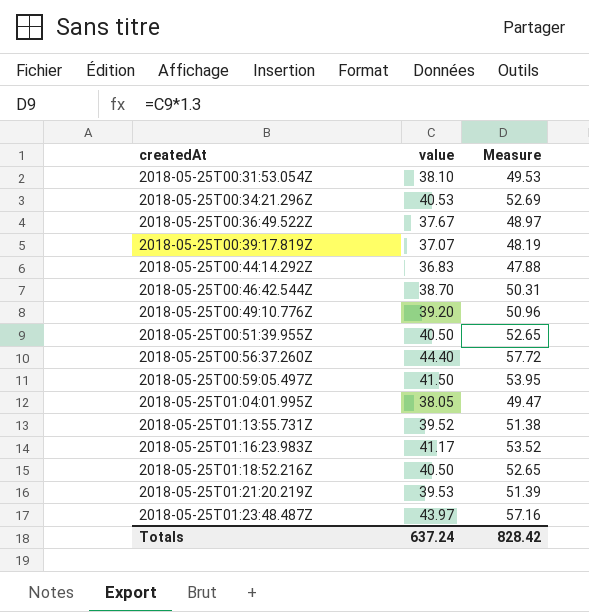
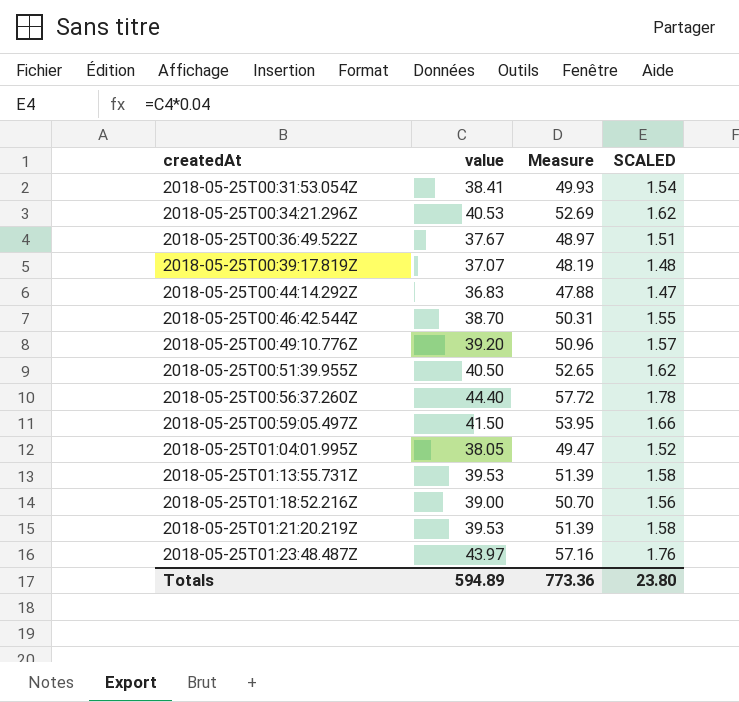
column SCALED | formula: none -> [value] * 0.04
row 2018-05-25T01:16:23.983Z: 41.17 | 53.52 -> none
2018-05-25T00:31:53.054Z | value: 38.10 -> 38.41
2018-05-25T00:31:53.054Z | Measure: 49.53 -> 49.93
2018-05-25T01:13:55.731Z | value: 39.52 -> 39.53
2018-05-25T01:13:55.731Z | Measure: 51.38 -> 51.39
2018-05-25T01:18:52.216Z | value: 40.50 -> 39.00
2018-05-25T01:18:52.216Z | Measure: 52.65 -> 50.70
Totals | value: 637.24 -> 594.89
Totals | Measure: 828.42 -> 773.36

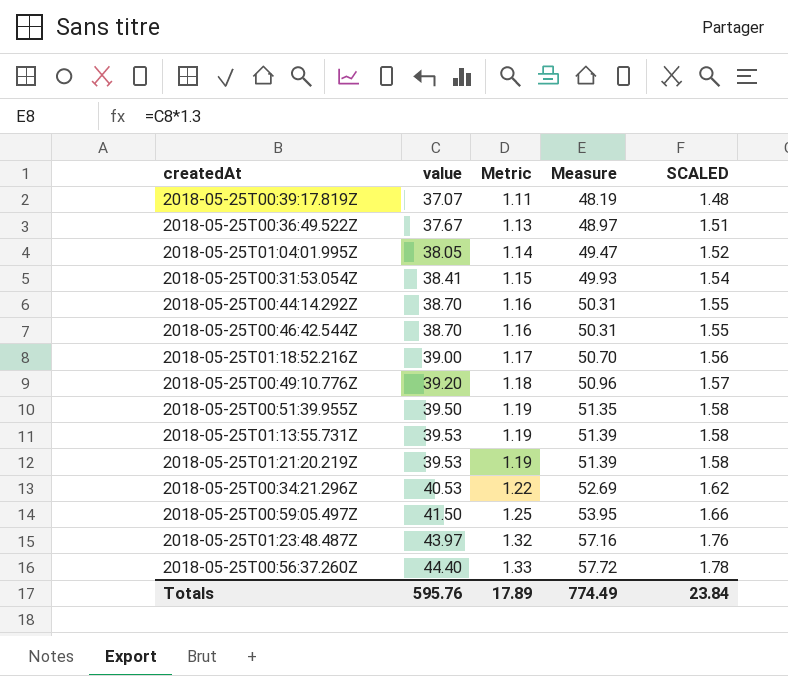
row order: createdAt ascending -> value ascending
column Metric | formula: none -> [value] * 0.03
2018-05-25T00:44:14.292Z | value: 36.83 -> 38.70
2018-05-25T00:44:14.292Z | Measure: 47.88 -> 50.31
2018-05-25T00:44:14.292Z | SCALED: 1.47 -> 1.55
2018-05-25T00:51:39.955Z | value: 40.50 -> 39.50
2018-05-25T00:51:39.955Z | Measure: 52.65 -> 51.35
2018-05-25T00:51:39.955Z | SCALED: 1.62 -> 1.58
Totals | value: 594.89 -> 595.76
Totals | Measure: 773.36 -> 774.49
Totals | SCALED: 23.80 -> 23.84

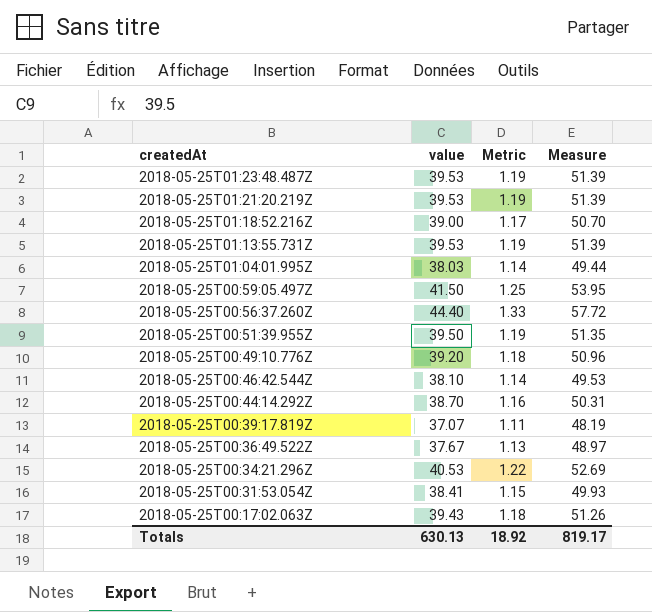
row order: value ascending -> createdAt descending
column SCALED | formula: [value] * 0.04 -> none
2018-05-25T01:23:48.487Z | value: 43.97 -> 39.53
2018-05-25T01:23:48.487Z | Metric: 1.32 -> 1.19
2018-05-25T01:23:48.487Z | Measure: 57.16 -> 51.39
2018-05-25T01:04:01.995Z | value: 38.05 -> 38.03
2018-05-25T01:04:01.995Z | Measure: 49.47 -> 49.44
2018-05-25T00:46:42.544Z | value: 38.70 -> 38.10
2018-05-25T00:46:42.544Z | Metric: 1.16 -> 1.14
2018-05-25T00:46:42.544Z | Measure: 50.31 -> 49.53
row 2018-05-25T00:17:02.063Z: none -> 39.43 | 1.18 | 51.26
Totals | value: 595.76 -> 630.13
Totals | Metric: 17.89 -> 18.92
Totals | Measure: 774.49 -> 819.17

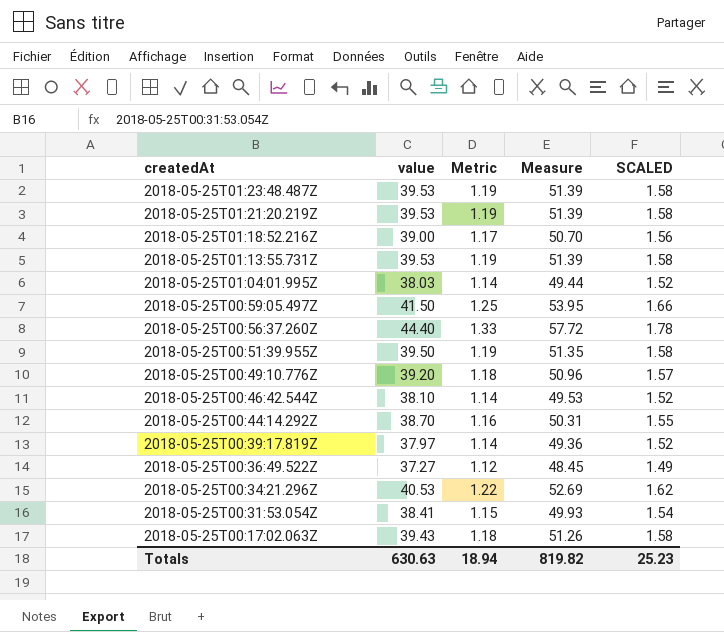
column SCALED | formula: none -> [value] * 0.04
2018-05-25T00:39:17.819Z | value: 37.07 -> 37.97
2018-05-25T00:39:17.819Z | Metric: 1.11 -> 1.14
2018-05-25T00:39:17.819Z | Measure: 48.19 -> 49.36
2018-05-25T00:36:49.522Z | value: 37.67 -> 37.27
2018-05-25T00:36:49.522Z | Metric: 1.13 -> 1.12
2018-05-25T00:36:49.522Z | Measure: 48.97 -> 48.45
Totals | value: 630.13 -> 630.63
Totals | Metric: 18.92 -> 18.94
Totals | Measure: 819.17 -> 819.82

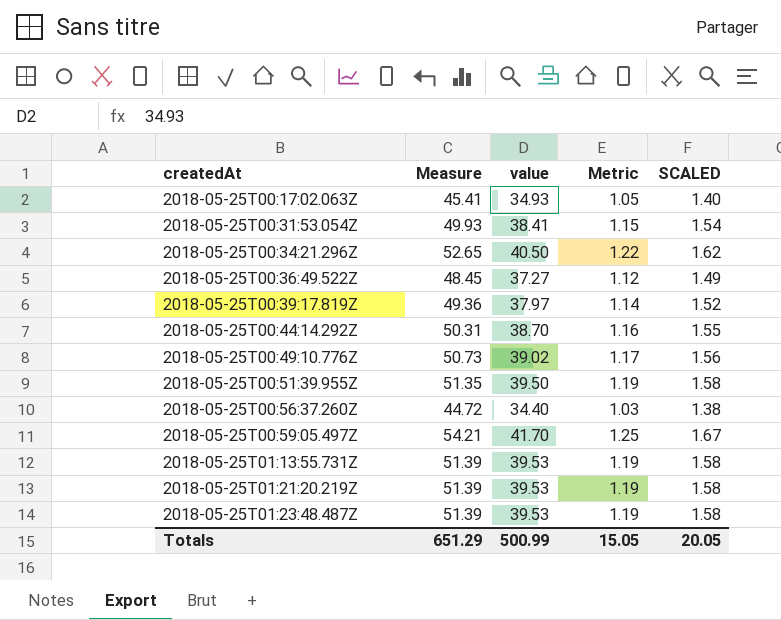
row order: createdAt descending -> createdAt ascending
column Measure | position: 4 -> 2
row 2018-05-25T01:18:52.216Z: 39.00 | 1.17 | 50.70 | 1.56 -> none
row 2018-05-25T01:04:01.995Z: 38.03 | 1.14 | 49.44 | 1.52 -> none
row 2018-05-25T00:46:42.544Z: 38.10 | 1.14 | 49.53 | 1.52 -> none
2018-05-25T00:17:02.063Z | Measure: 51.26 -> 45.41
2018-05-25T00:17:02.063Z | value: 39.43 -> 34.93
2018-05-25T00:17:02.063Z | Metric: 1.18 -> 1.05
2018-05-25T00:17:02.063Z | SCALED: 1.58 -> 1.40
2018-05-25T00:34:21.296Z | Measure: 52.69 -> 52.65
2018-05-25T00:34:21.296Z | value: 40.53 -> 40.50
2018-05-25T00:49:10.776Z | Measure: 50.96 -> 50.73
2018-05-25T00:49:10.776Z | value: 39.20 -> 39.02
2018-05-25T00:49:10.776Z | Metric: 1.18 -> 1.17
2018-05-25T00:49:10.776Z | SCALED: 1.57 -> 1.56
2018-05-25T00:56:37.260Z | Measure: 57.72 -> 44.72
2018-05-25T00:56:37.260Z | value: 44.40 -> 34.40
2018-05-25T00:56:37.260Z | Metric: 1.33 -> 1.03
2018-05-25T00:56:37.260Z | SCALED: 1.78 -> 1.38
2018-05-25T00:59:05.497Z | Measure: 53.95 -> 54.21
2018-05-25T00:59:05.497Z | value: 41.50 -> 41.70
2018-05-25T00:59:05.497Z | SCALED: 1.66 -> 1.67
Totals | Measure: 819.82 -> 651.29
Totals | value: 630.63 -> 500.99
Totals | Metric: 18.94 -> 15.05
Totals | SCALED: 25.23 -> 20.05

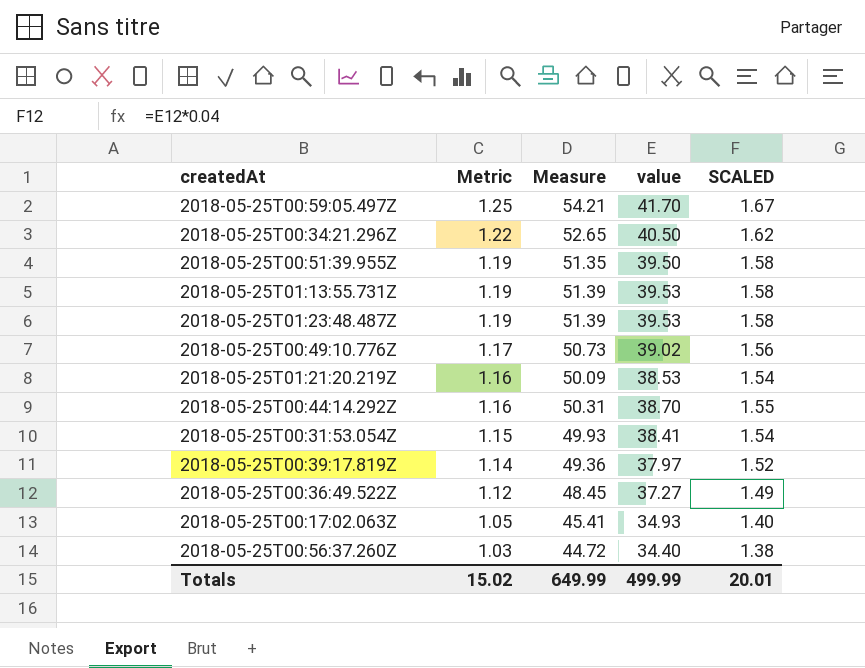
row order: createdAt ascending -> Metric descending
column Metric | position: 4 -> 2
2018-05-25T01:21:20.219Z | Metric: 1.19 -> 1.16
2018-05-25T01:21:20.219Z | Measure: 51.39 -> 50.09
2018-05-25T01:21:20.219Z | value: 39.53 -> 38.53
2018-05-25T01:21:20.219Z | SCALED: 1.58 -> 1.54
Totals | Metric: 15.05 -> 15.02
Totals | Measure: 651.29 -> 649.99
Totals | value: 500.99 -> 499.99
Totals | SCALED: 20.05 -> 20.01

